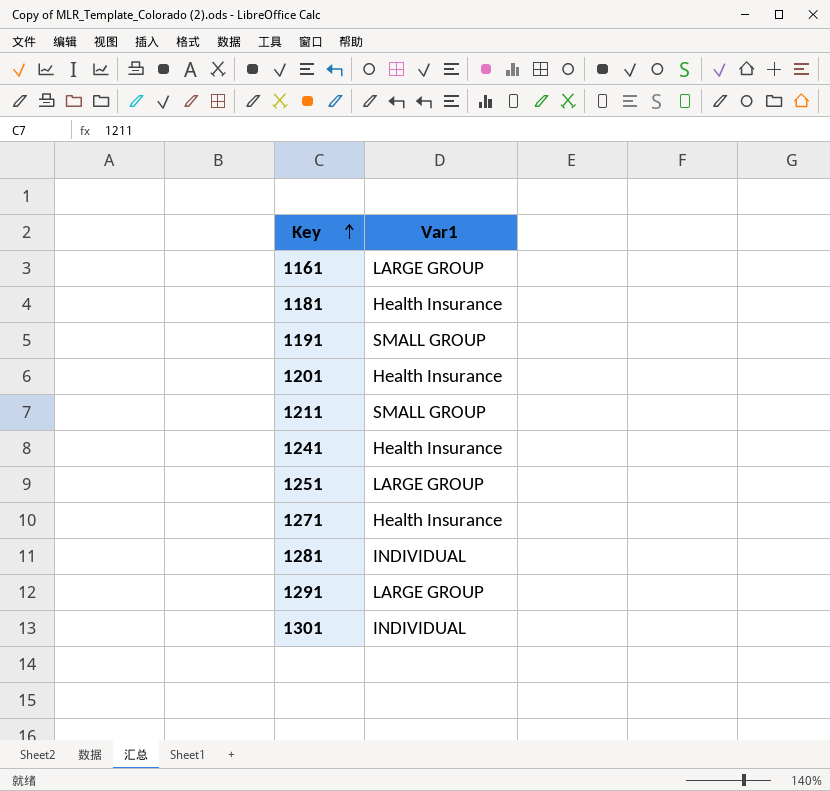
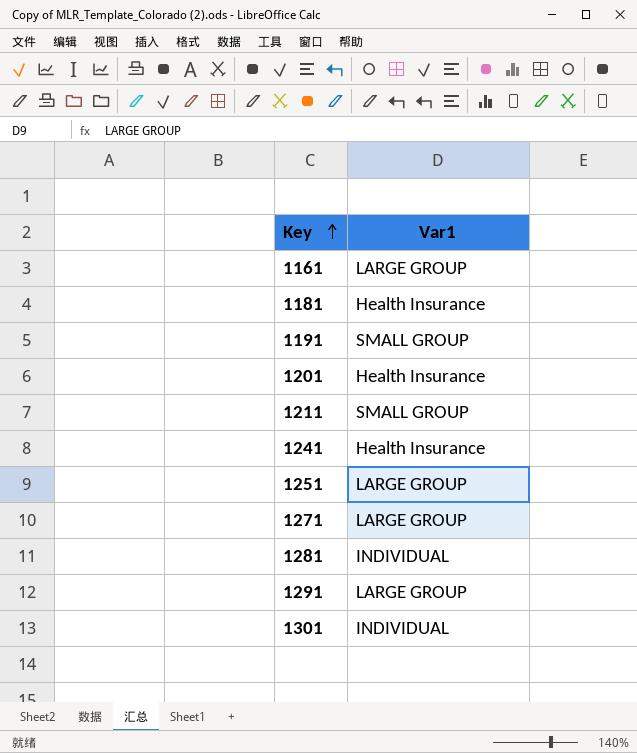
1271 | Var1: Health Insurance -> LARGE GROUP

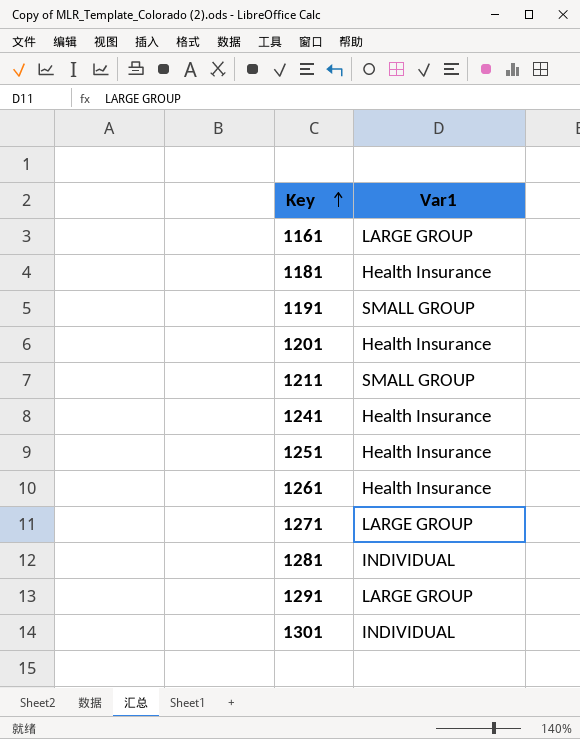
1251 | Var1: LARGE GROUP -> Health Insurance
row 1261: none -> Health Insurance

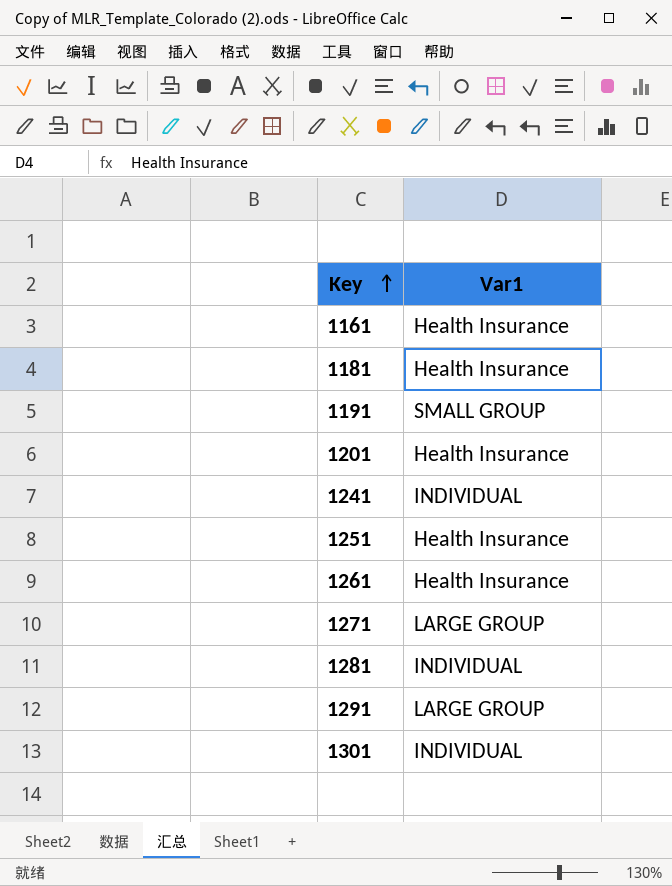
row 1211: SMALL GROUP -> none
1161 | Var1: LARGE GROUP -> Health Insurance
1241 | Var1: Health Insurance -> INDIVIDUAL

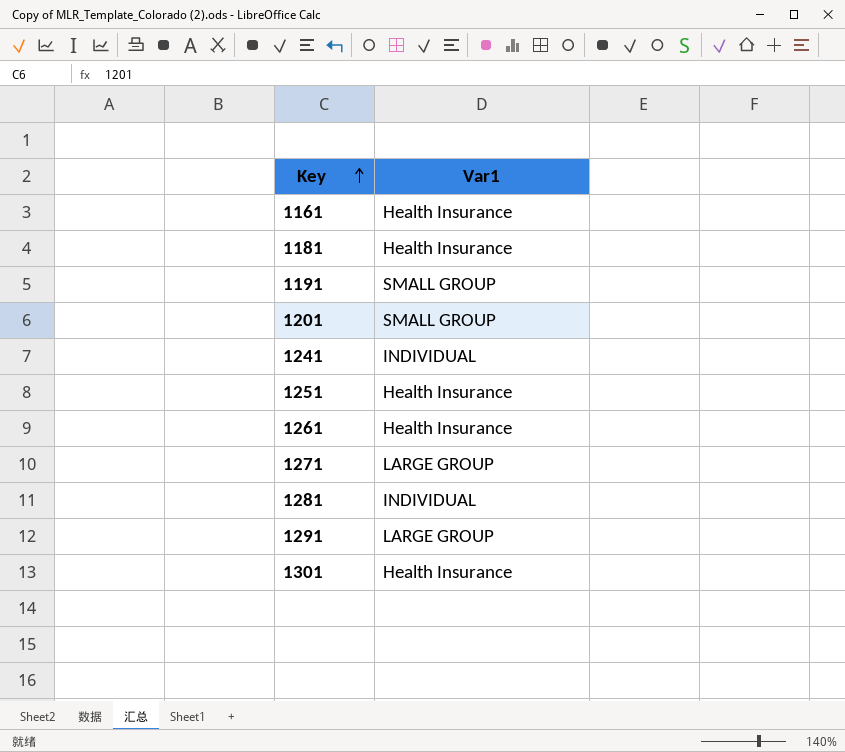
1201 | Var1: Health Insurance -> SMALL GROUP
1301 | Var1: INDIVIDUAL -> Health Insurance

